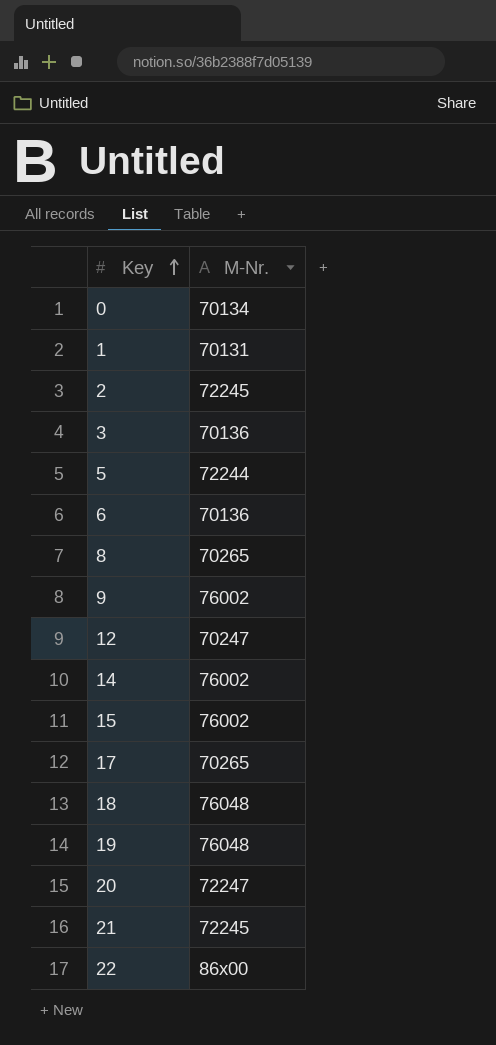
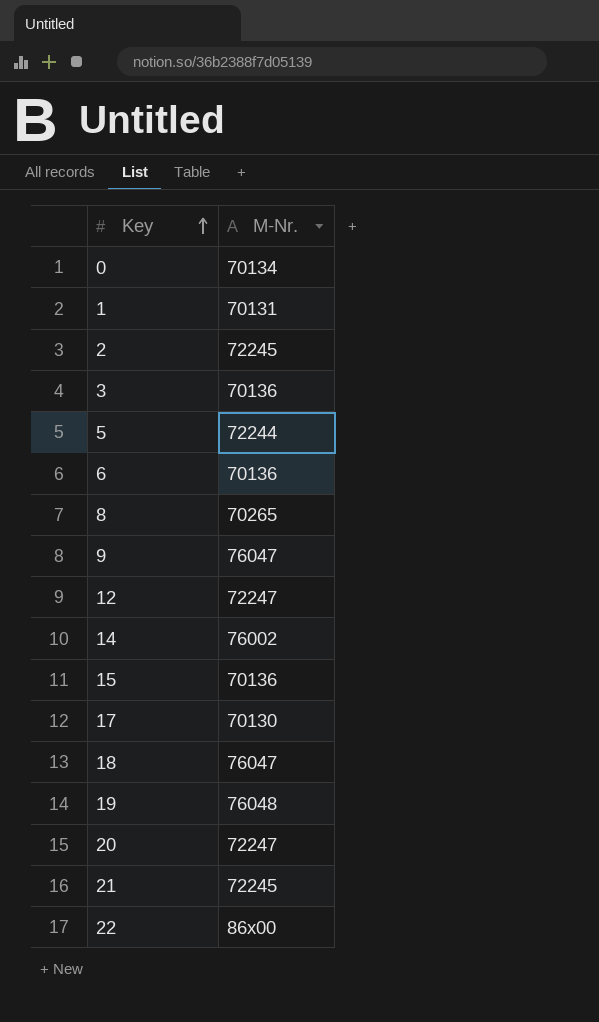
9 | M-Nr.: 76002 -> 76047
12 | M-Nr.: 70247 -> 72247
15 | M-Nr.: 76002 -> 70136
17 | M-Nr.: 70265 -> 70130
18 | M-Nr.: 76048 -> 76047

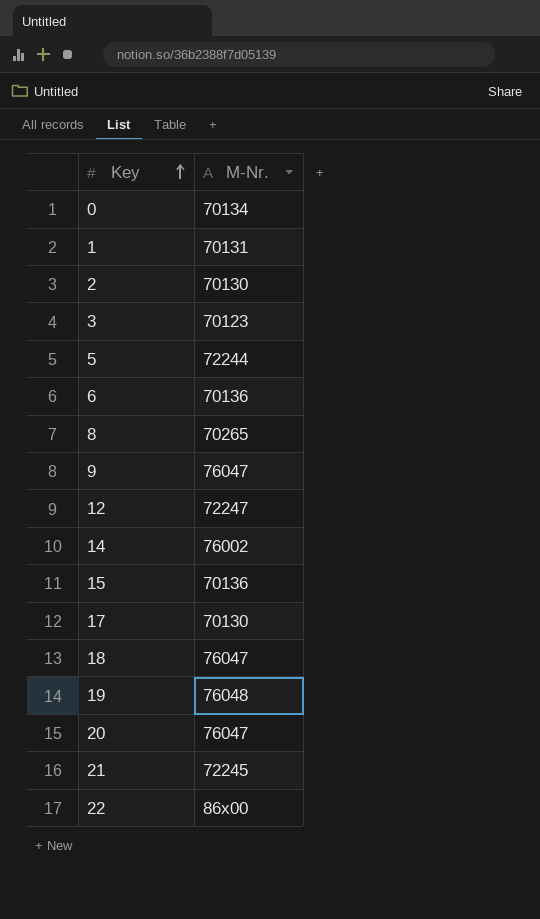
2 | M-Nr.: 72245 -> 70130
3 | M-Nr.: 70136 -> 70123
20 | M-Nr.: 72247 -> 76047

